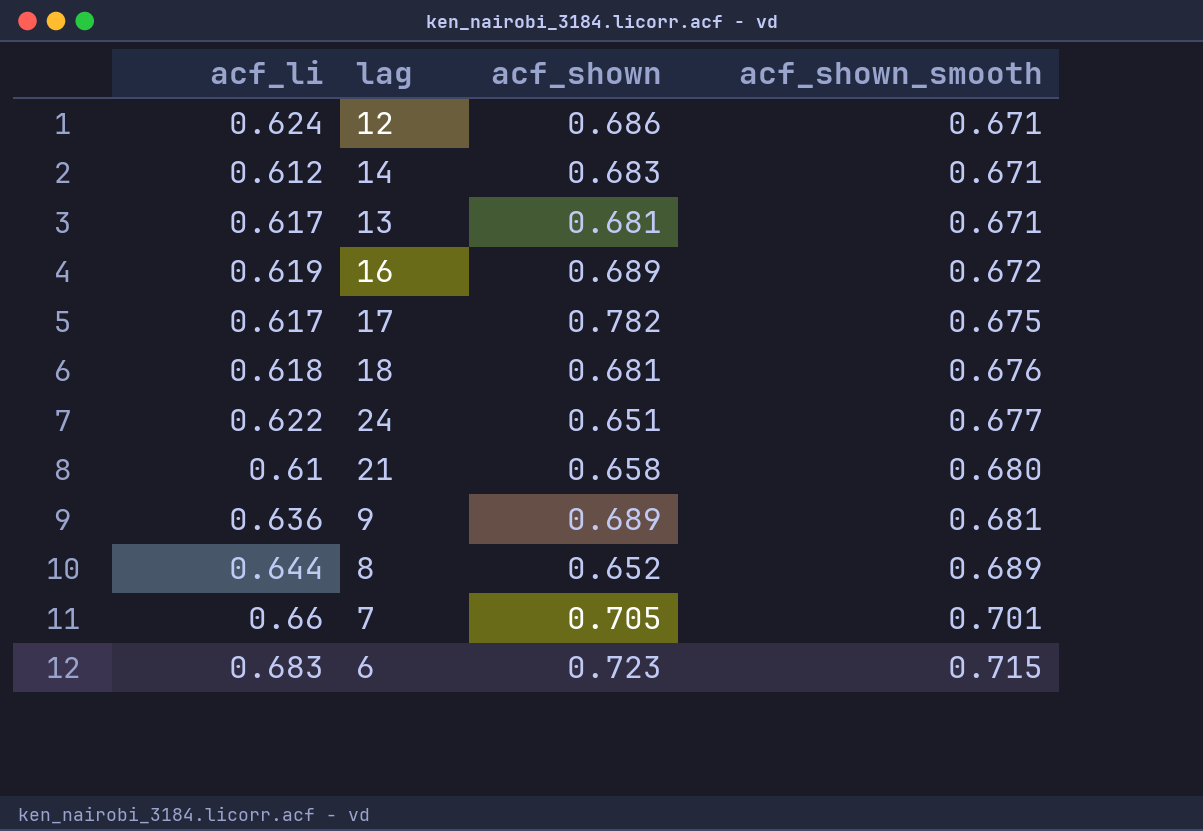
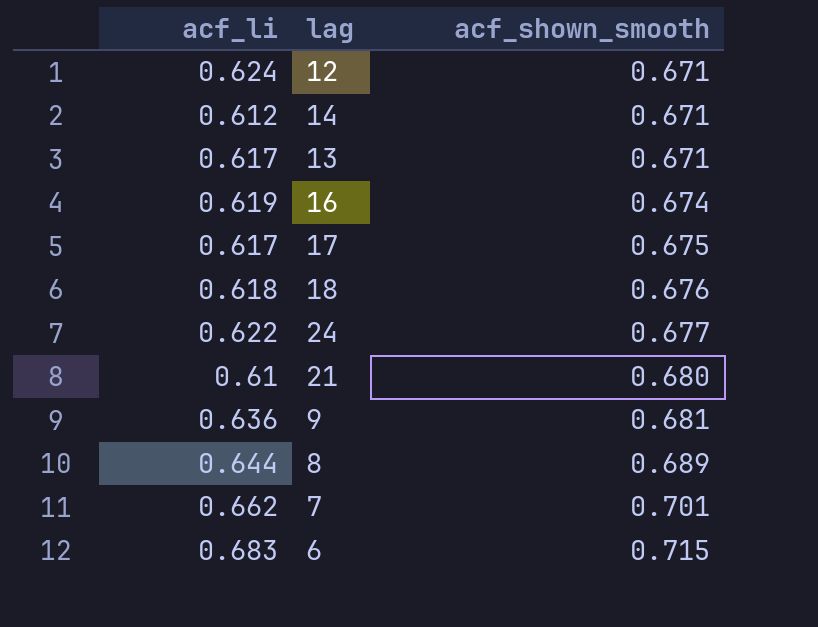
column acf_shown | position: 3 -> none
16 | acf_shown_smooth: 0.672 -> 0.674
7 | acf_li: 0.66 -> 0.662

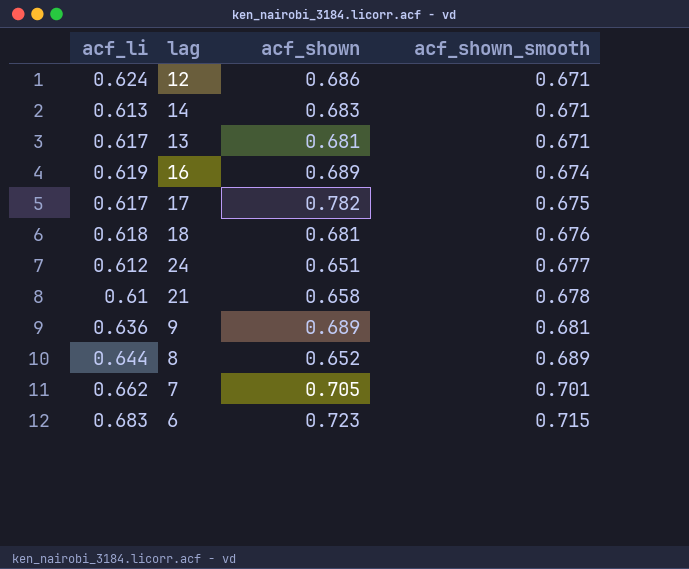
column acf_shown | position: none -> 3
14 | acf_li: 0.612 -> 0.613
24 | acf_li: 0.622 -> 0.612
21 | acf_shown_smooth: 0.680 -> 0.678

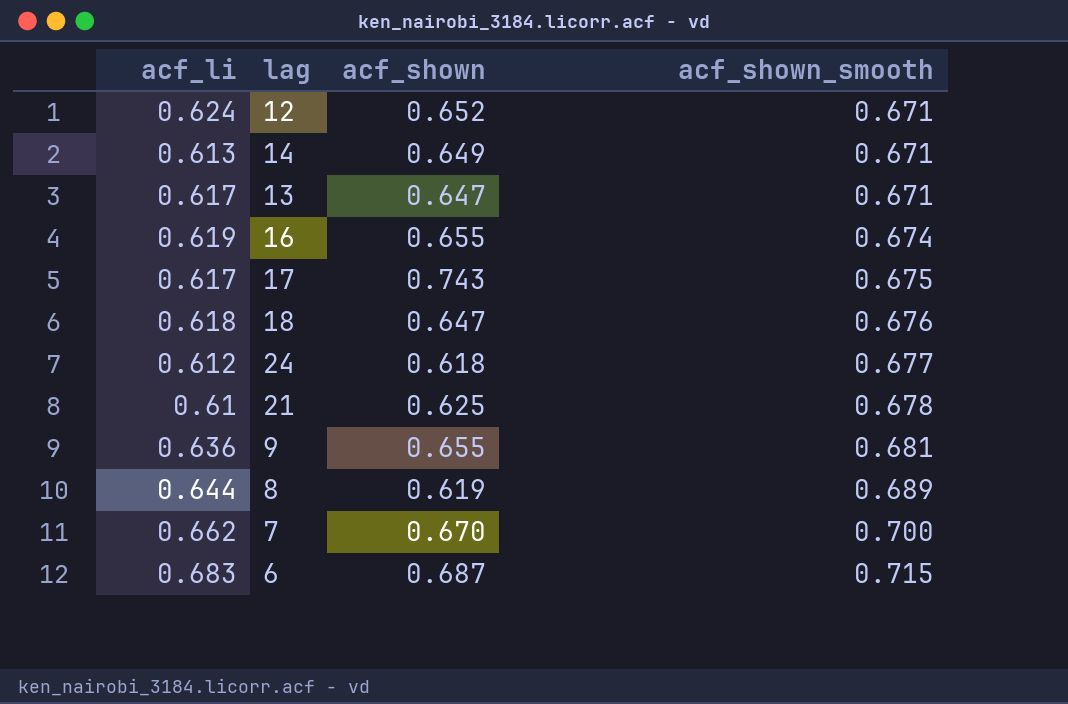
12 | acf_shown: 0.686 -> 0.652
14 | acf_shown: 0.683 -> 0.649
13 | acf_shown: 0.681 -> 0.647
16 | acf_shown: 0.689 -> 0.655
17 | acf_shown: 0.782 -> 0.743
18 | acf_shown: 0.681 -> 0.647
24 | acf_shown: 0.651 -> 0.618
21 | acf_shown: 0.658 -> 0.625
9 | acf_shown: 0.689 -> 0.655
8 | acf_shown: 0.652 -> 0.619
7 | acf_shown: 0.705 -> 0.670
7 | acf_shown_smooth: 0.701 -> 0.700
6 | acf_shown: 0.723 -> 0.687

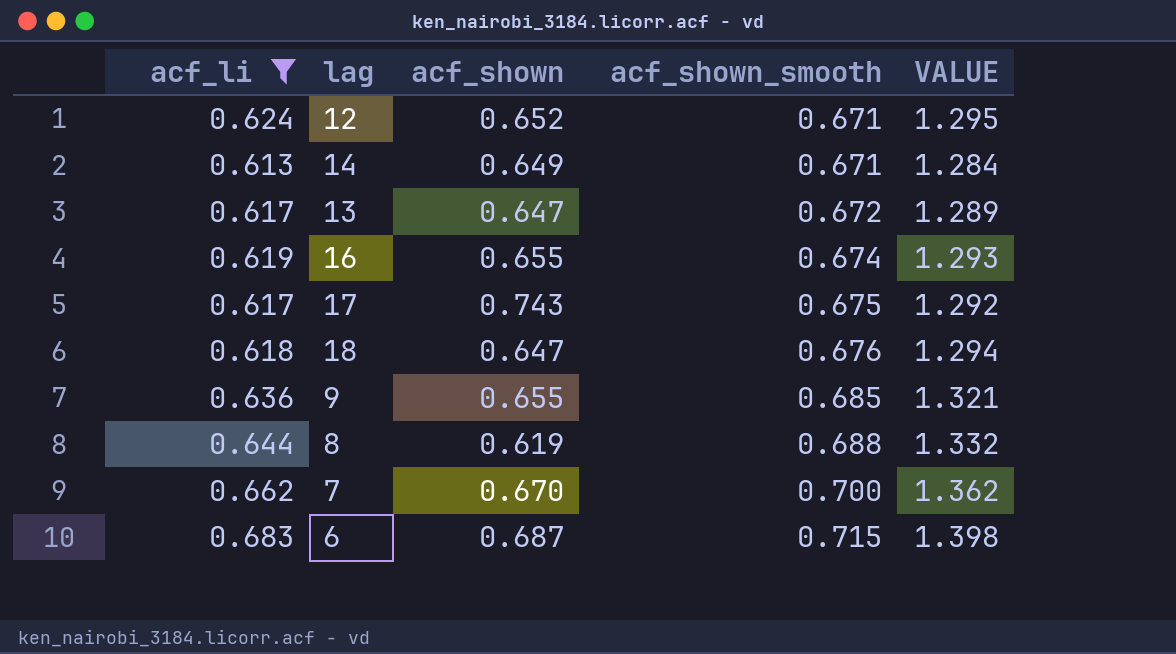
filter: none -> acf_li >= 0.613
column VALUE | formula: none -> [acf_li] + [acf_shown_smooth]
13 | acf_shown_smooth: 0.671 -> 0.672
9 | acf_shown_smooth: 0.681 -> 0.685
8 | acf_shown_smooth: 0.689 -> 0.688

